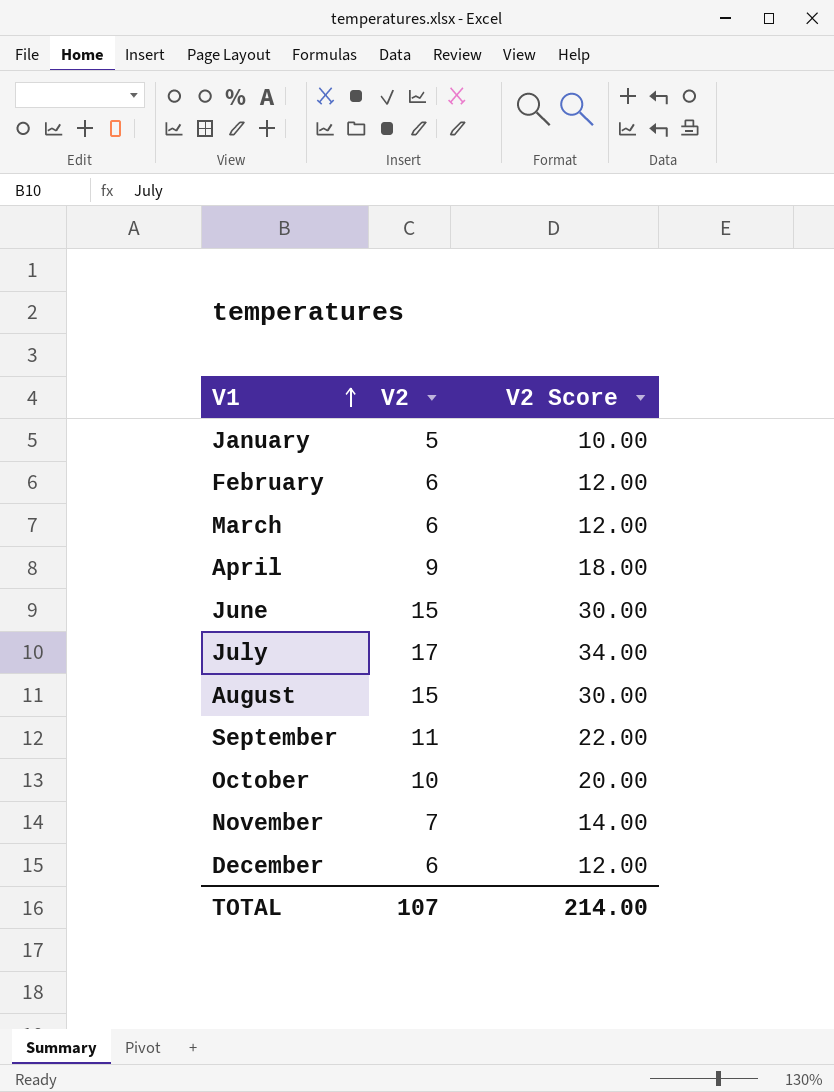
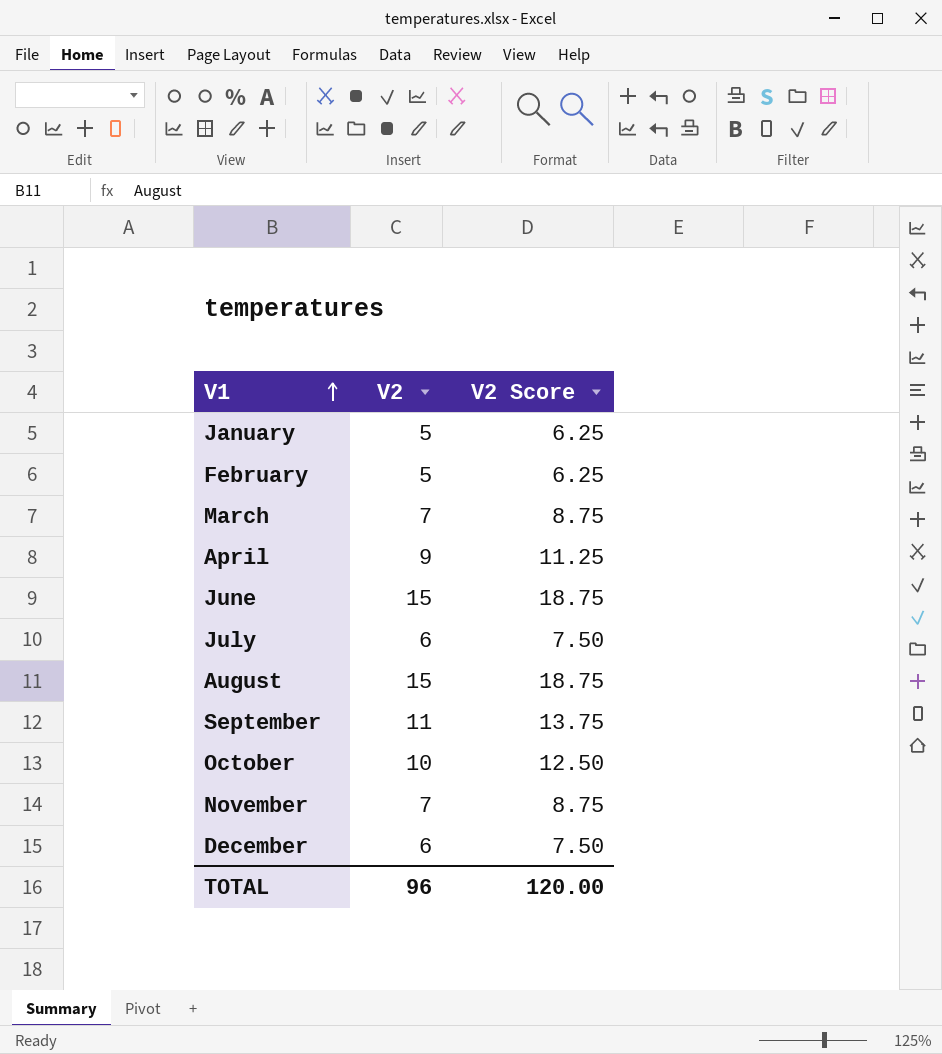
column V2 Score | formula: [V2] * 2 -> [V2] * 1.25
February | V2: 6 -> 5
March | V2: 6 -> 7
July | V2: 17 -> 6
TOTAL | V2: 107 -> 96
TOTAL | V2 Score: 214.00 -> 120.00

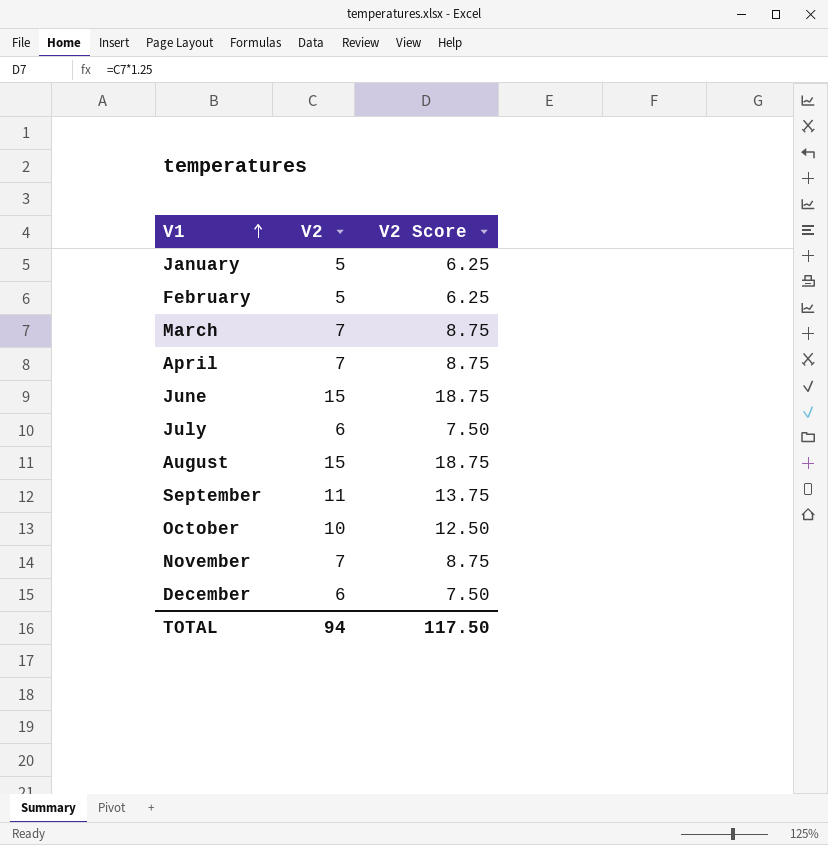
April | V2: 9 -> 7
April | V2 Score: 11.25 -> 8.75
TOTAL | V2: 96 -> 94
TOTAL | V2 Score: 120.00 -> 117.50

